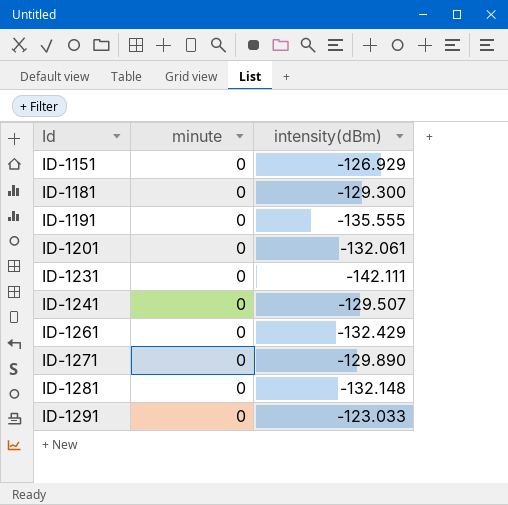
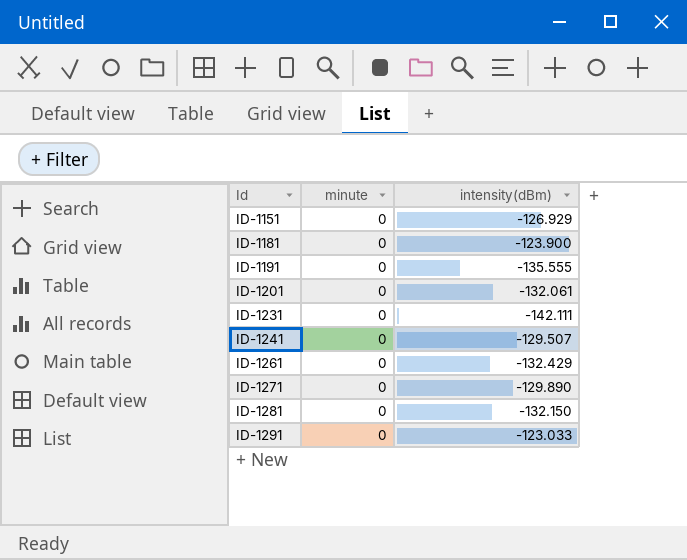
ID-1181 | intensity(dBm): -129.300 -> -123.900
ID-1281 | intensity(dBm): -132.148 -> -132.150

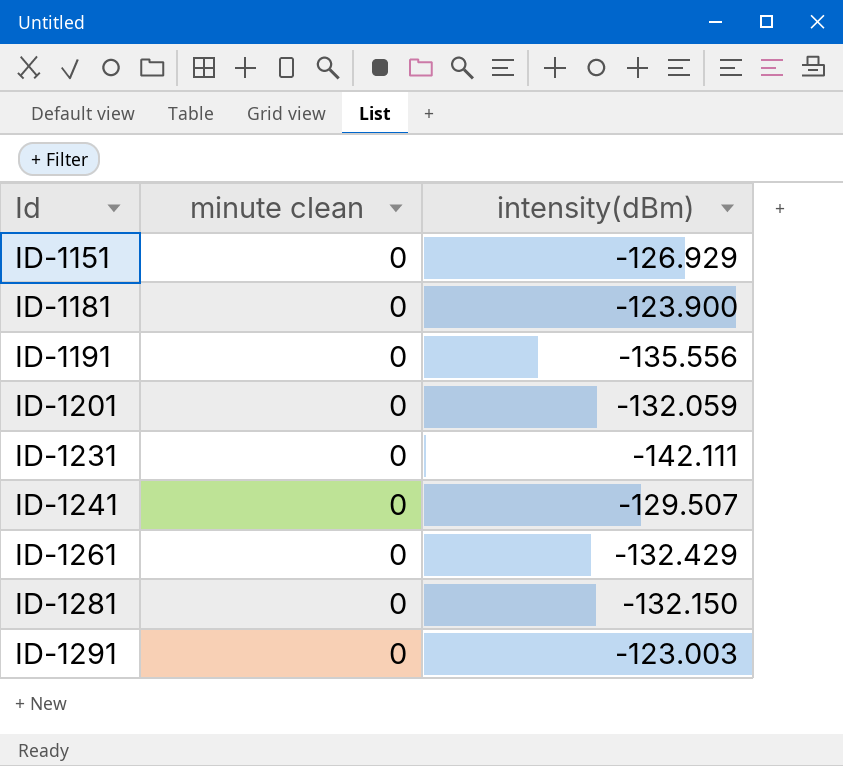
column name: minute -> minute clean
row ID-1271: 0 | -129.890 -> none
ID-1191 | intensity(dBm): -135.555 -> -135.556
ID-1201 | intensity(dBm): -132.061 -> -132.059
ID-1291 | intensity(dBm): -123.033 -> -123.003

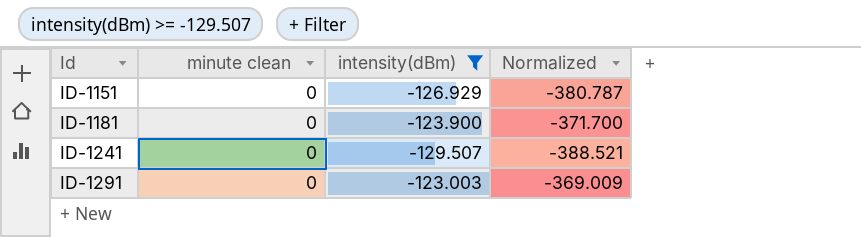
filter: none -> intensity(dBm) >= -129.507
column Normalized | formula: none -> [intensity(dBm)] * 3

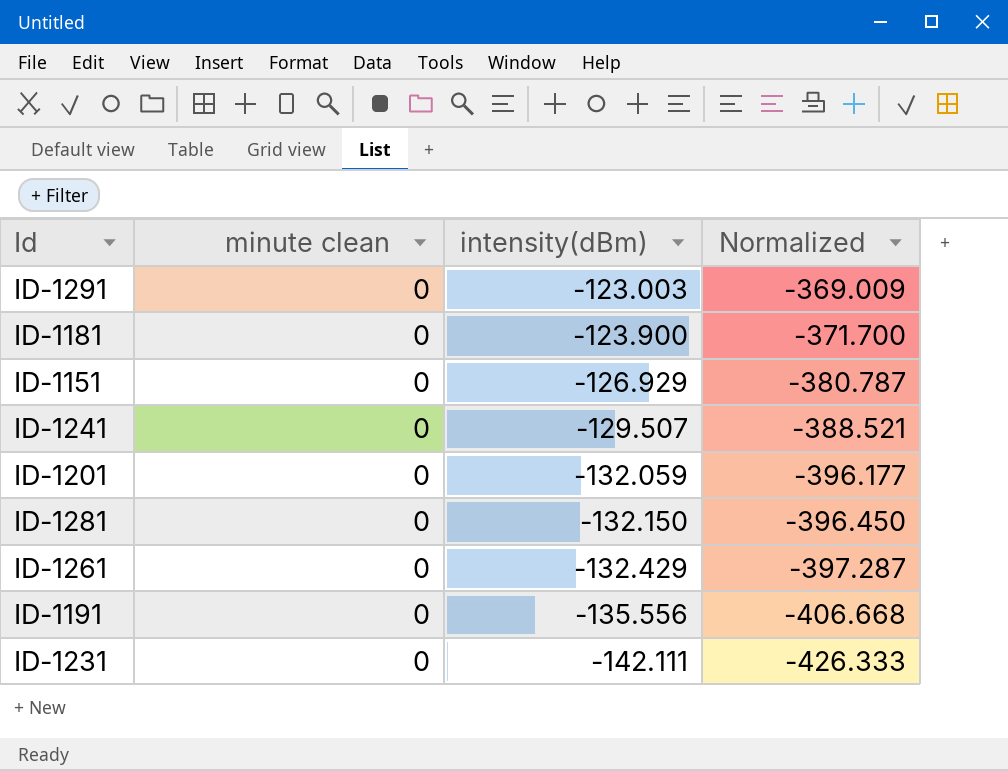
filter: intensity(dBm) >= -129.507 -> none
row order: Id ascending -> intensity(dBm) descending

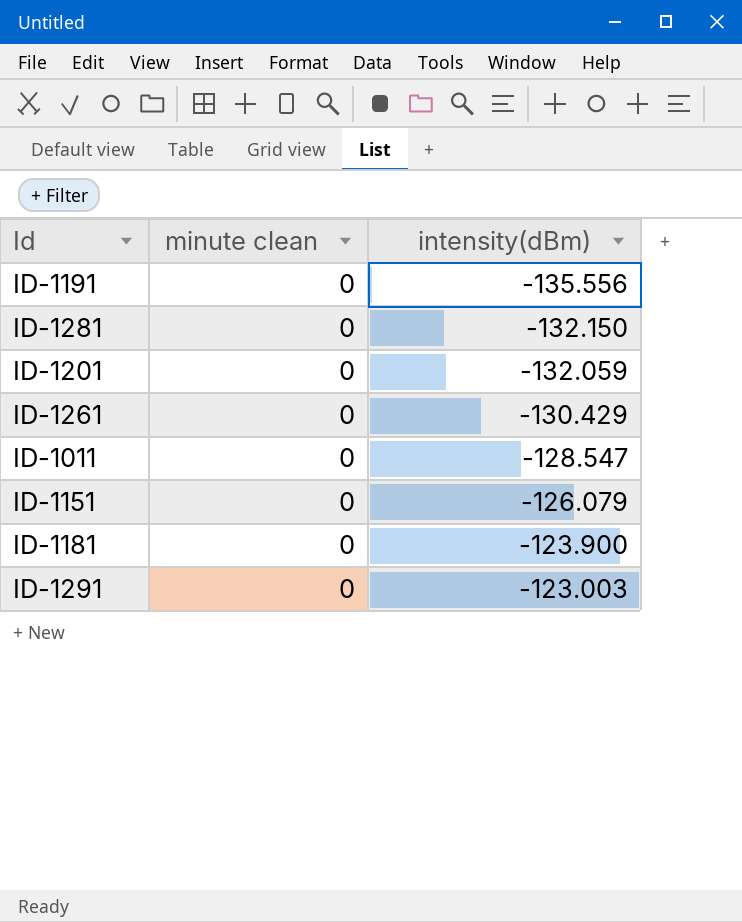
row order: intensity(dBm) descending -> intensity(dBm) ascending
column Normalized | formula: [intensity(dBm)] * 3 -> none
row ID-1241: 0 | -129.507 | -388.521 -> none
row ID-1231: 0 | -142.111 | -426.333 -> none
ID-1261 | intensity(dBm): -132.429 -> -130.429
row ID-1011: none -> 0 | -128.547
ID-1151 | intensity(dBm): -126.929 -> -126.079

